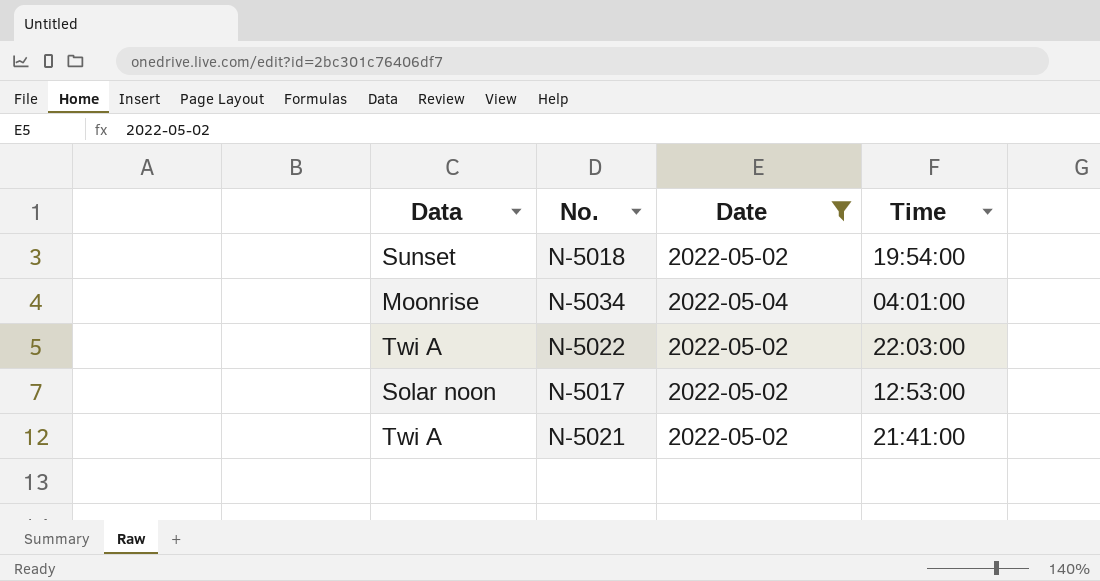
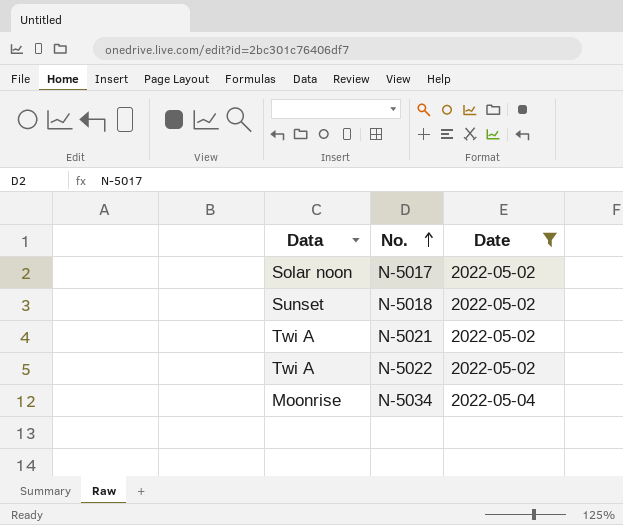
row order: none -> No. ascending
column Time | position: 4 -> none

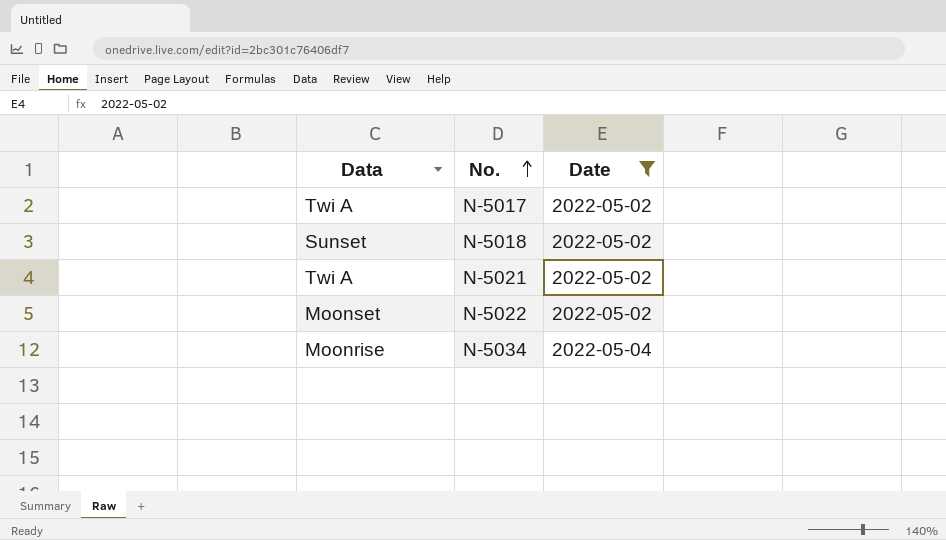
N-5017 | Data: Solar noon -> Twi A
N-5022 | Data: Twi A -> Moonset

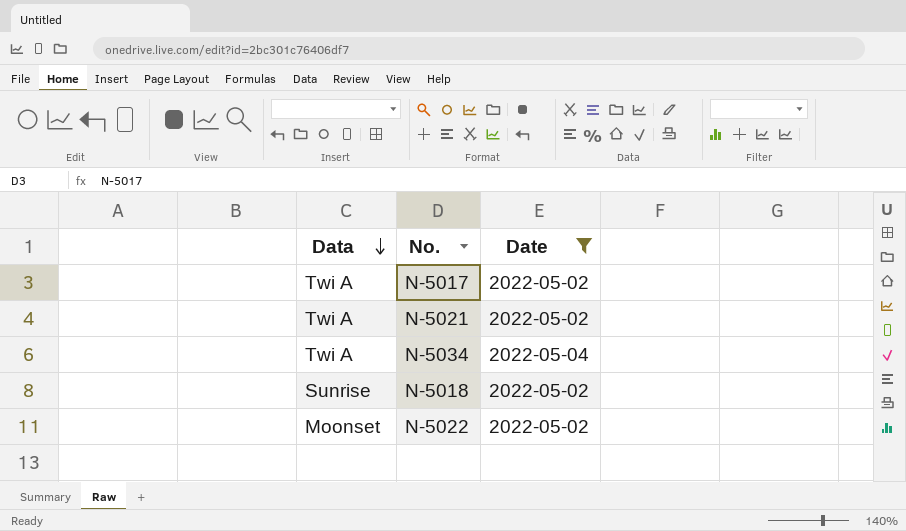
row order: No. ascending -> Data descending
N-5034 | Data: Moonrise -> Twi A
N-5018 | Data: Sunset -> Sunrise

